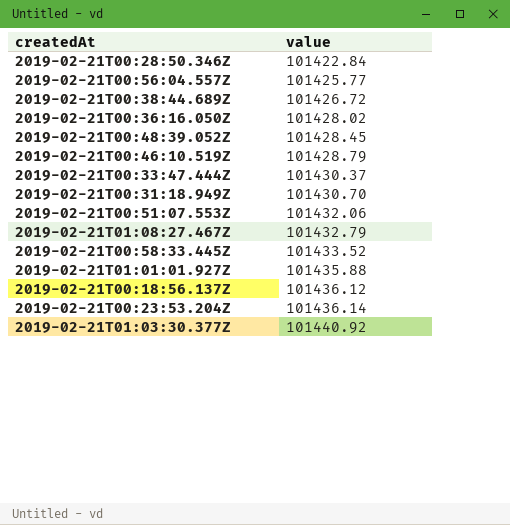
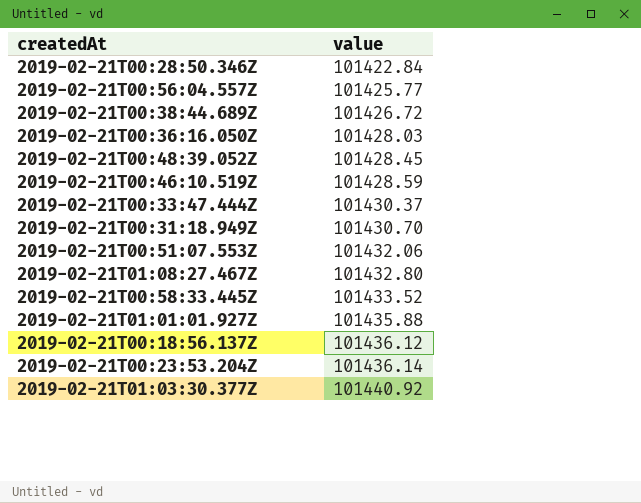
2019-02-21T00:36:16.050Z | value: 101428.02 -> 101428.03
2019-02-21T00:46:10.519Z | value: 101428.79 -> 101428.59
2019-02-21T01:08:27.467Z | value: 101432.79 -> 101432.80

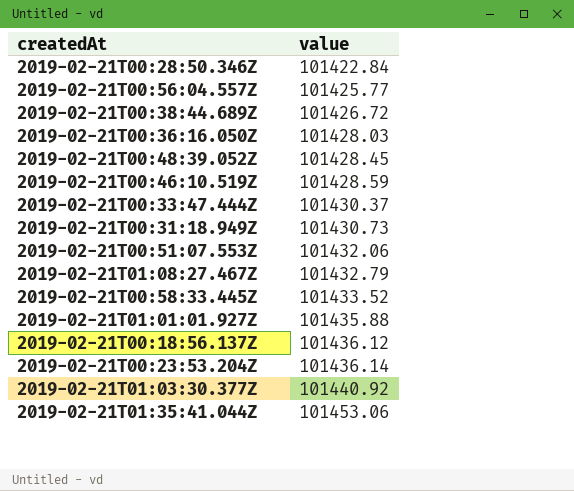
2019-02-21T00:31:18.949Z | value: 101430.70 -> 101430.73
2019-02-21T01:08:27.467Z | value: 101432.80 -> 101432.79
row 2019-02-21T01:35:41.044Z: none -> 101453.06

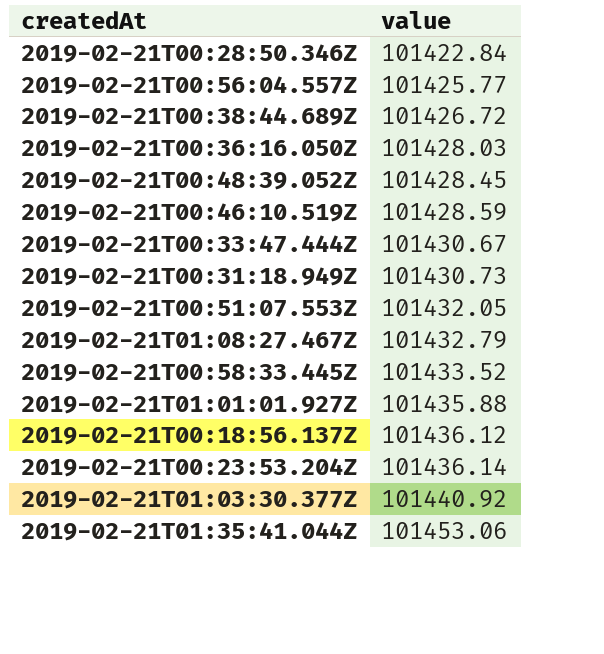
2019-02-21T00:33:47.444Z | value: 101430.37 -> 101430.67
2019-02-21T00:51:07.553Z | value: 101432.06 -> 101432.05

